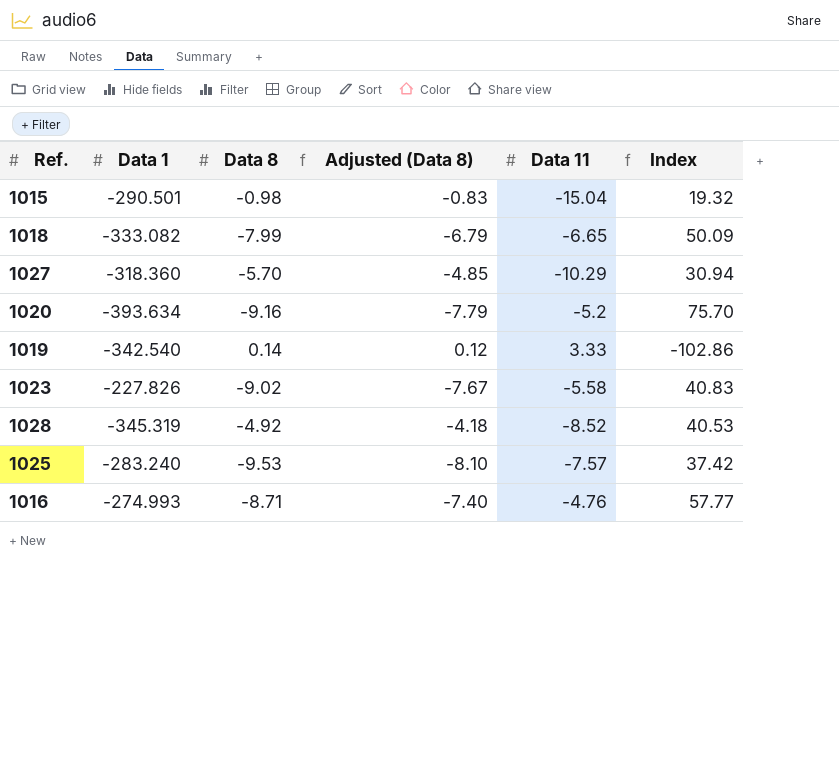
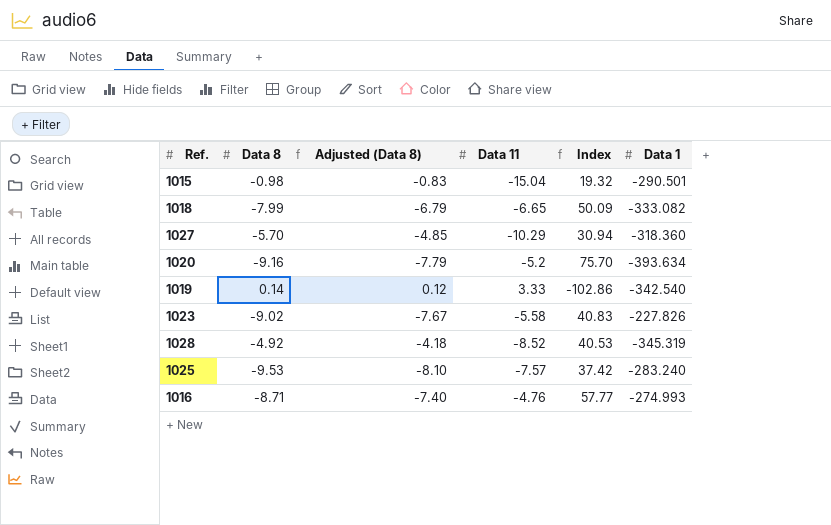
column Data 1 | position: 2 -> 6

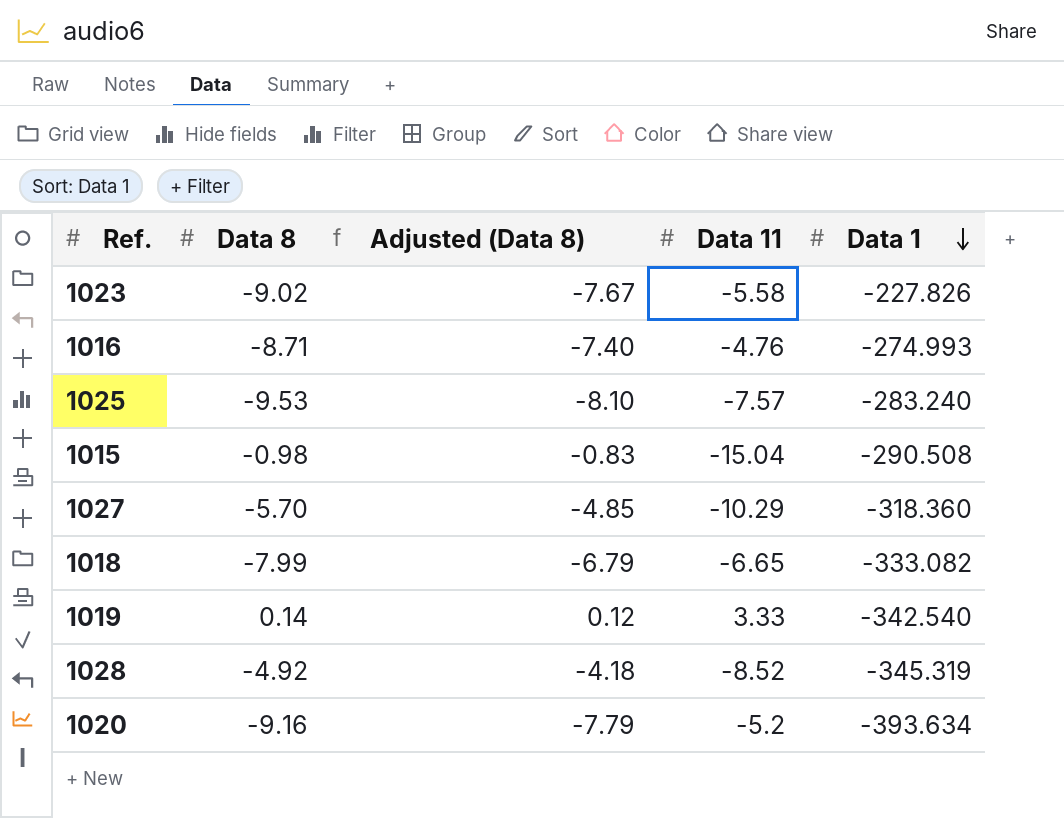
row order: none -> Data 1 descending
column Index | formula: [Data 1] / [Data 11] -> none
1015 | Data 1: -290.501 -> -290.508

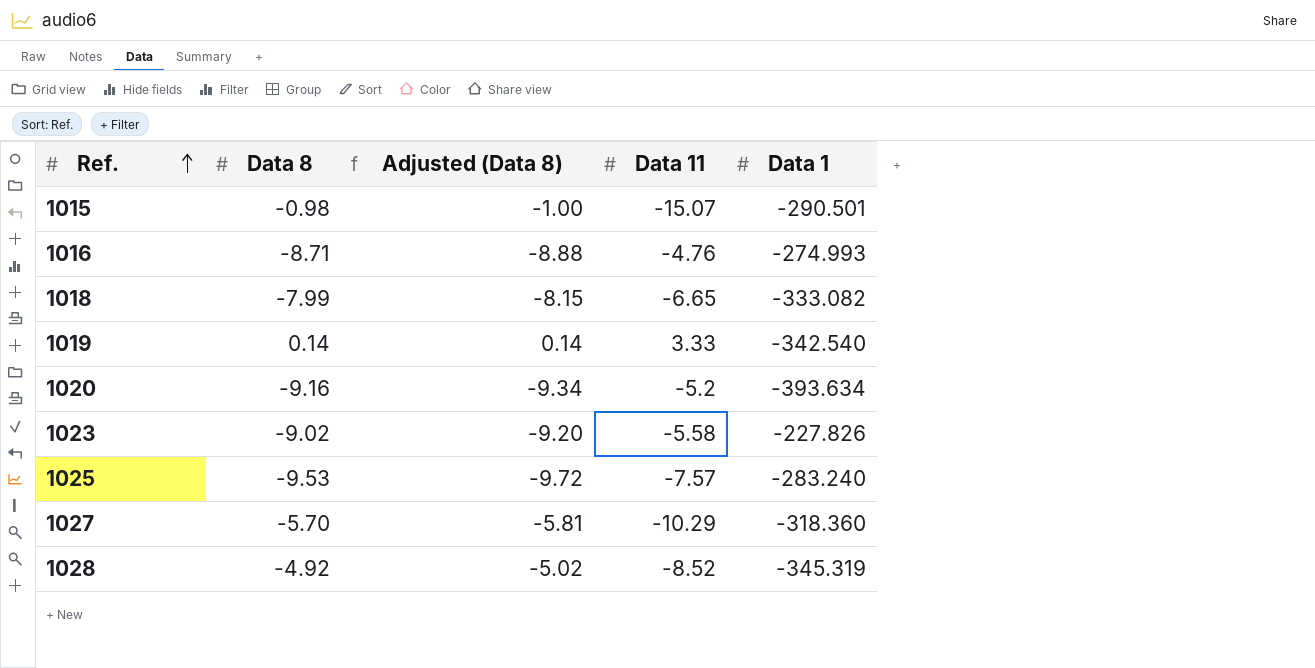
row order: Data 1 descending -> Ref. ascending
column Adjusted (Data 8) | formula: [Data 8] * 0.85 -> [Data 8] * 1.02
1015 | Data 11: -15.04 -> -15.07
1015 | Data 1: -290.508 -> -290.501

